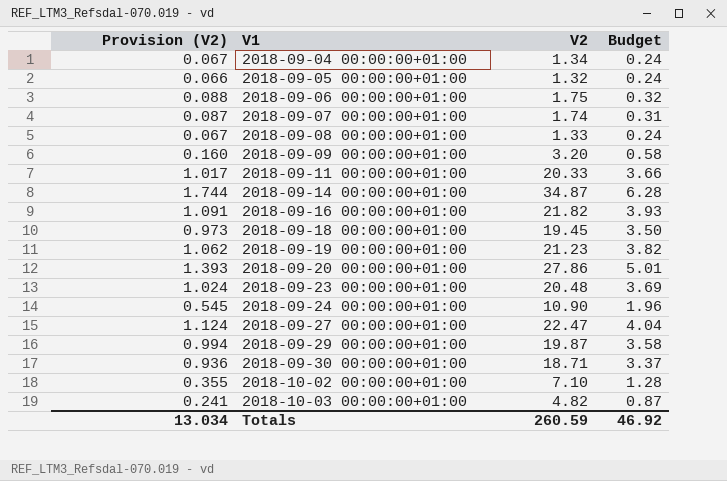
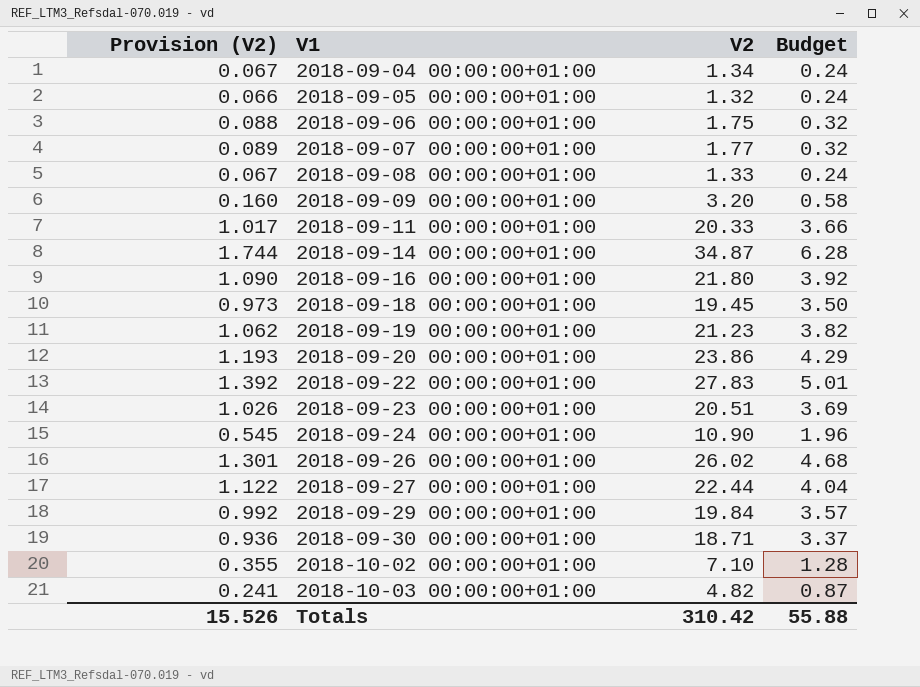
2018-09-07 00:00:00+01:00 | Provision (V2): 0.087 -> 0.089
2018-09-07 00:00:00+01:00 | V2: 1.74 -> 1.77
2018-09-07 00:00:00+01:00 | Budget: 0.31 -> 0.32
2018-09-16 00:00:00+01:00 | Provision (V2): 1.091 -> 1.090
2018-09-16 00:00:00+01:00 | V2: 21.82 -> 21.80
2018-09-16 00:00:00+01:00 | Budget: 3.93 -> 3.92
2018-09-20 00:00:00+01:00 | Provision (V2): 1.393 -> 1.193
2018-09-20 00:00:00+01:00 | V2: 27.86 -> 23.86
2018-09-20 00:00:00+01:00 | Budget: 5.01 -> 4.29
row 2018-09-22 00:00:00+01:00: none -> 1.392 | 27.83 | 5.01
2018-09-23 00:00:00+01:00 | Provision (V2): 1.024 -> 1.026
2018-09-23 00:00:00+01:00 | V2: 20.48 -> 20.51
row 2018-09-26 00:00:00+01:00: none -> 1.301 | 26.02 | 4.68
2018-09-27 00:00:00+01:00 | Provision (V2): 1.124 -> 1.122
2018-09-27 00:00:00+01:00 | V2: 22.47 -> 22.44
2018-09-29 00:00:00+01:00 | Provision (V2): 0.994 -> 0.992
2018-09-29 00:00:00+01:00 | V2: 19.87 -> 19.84
2018-09-29 00:00:00+01:00 | Budget: 3.58 -> 3.57
Totals | Provision (V2): 13.034 -> 15.526
Totals | V2: 260.59 -> 310.42
Totals | Budget: 46.92 -> 55.88

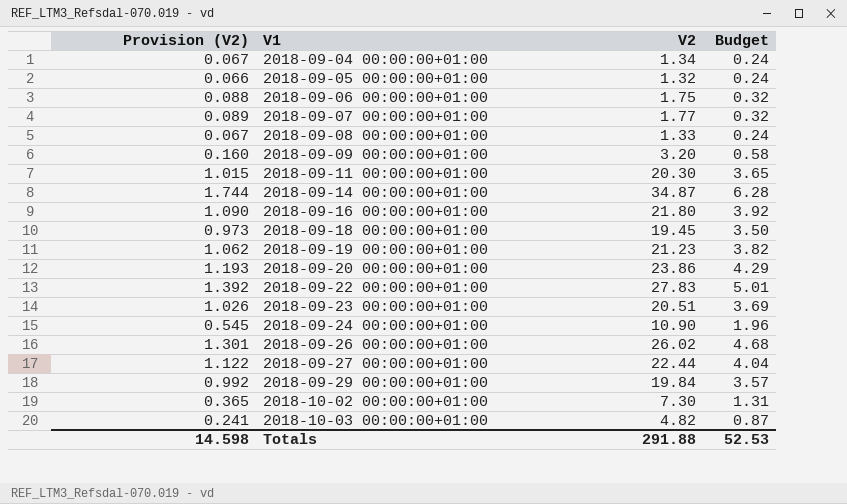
row 2018-09-30 00:00:00+01:00: 0.936 | 18.71 | 3.37 -> none
2018-09-11 00:00:00+01:00 | Provision (V2): 1.017 -> 1.015
2018-09-11 00:00:00+01:00 | V2: 20.33 -> 20.30
2018-09-11 00:00:00+01:00 | Budget: 3.66 -> 3.65
2018-10-02 00:00:00+01:00 | Provision (V2): 0.355 -> 0.365
2018-10-02 00:00:00+01:00 | V2: 7.10 -> 7.30
2018-10-02 00:00:00+01:00 | Budget: 1.28 -> 1.31
Totals | Provision (V2): 15.526 -> 14.598
Totals | V2: 310.42 -> 291.88
Totals | Budget: 55.88 -> 52.53

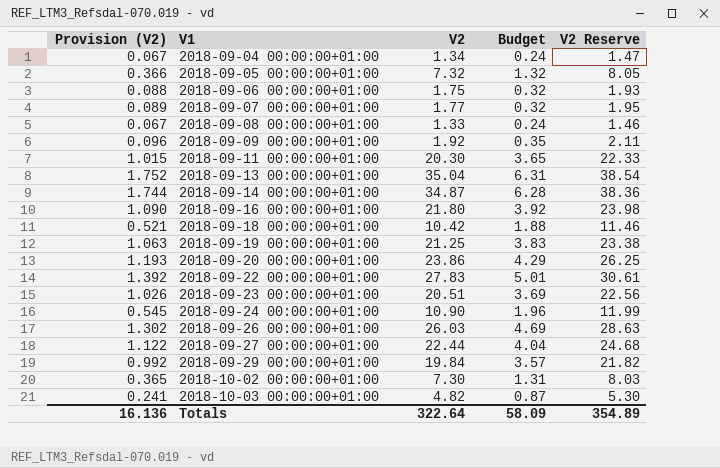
column V2 Reserve | formula: none -> [V2] * 1.1
2018-09-05 00:00:00+01:00 | Provision (V2): 0.066 -> 0.366
2018-09-05 00:00:00+01:00 | V2: 1.32 -> 7.32
2018-09-05 00:00:00+01:00 | Budget: 0.24 -> 1.32
2018-09-09 00:00:00+01:00 | Provision (V2): 0.160 -> 0.096
2018-09-09 00:00:00+01:00 | V2: 3.20 -> 1.92
2018-09-09 00:00:00+01:00 | Budget: 0.58 -> 0.35
row 2018-09-13 00:00:00+01:00: none -> 1.752 | 35.04 | 6.31 | 38.54
2018-09-18 00:00:00+01:00 | Provision (V2): 0.973 -> 0.521
2018-09-18 00:00:00+01:00 | V2: 19.45 -> 10.42
2018-09-18 00:00:00+01:00 | Budget: 3.50 -> 1.88
2018-09-19 00:00:00+01:00 | Provision (V2): 1.062 -> 1.063
2018-09-19 00:00:00+01:00 | V2: 21.23 -> 21.25
2018-09-19 00:00:00+01:00 | Budget: 3.82 -> 3.83
2018-09-26 00:00:00+01:00 | Provision (V2): 1.301 -> 1.302
2018-09-26 00:00:00+01:00 | V2: 26.02 -> 26.03
2018-09-26 00:00:00+01:00 | Budget: 4.68 -> 4.69
Totals | Provision (V2): 14.598 -> 16.136
Totals | V2: 291.88 -> 322.64
Totals | Budget: 52.53 -> 58.09

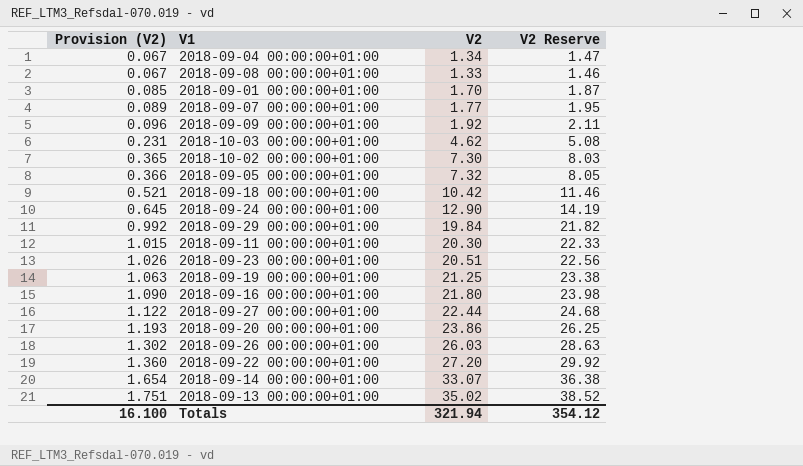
row order: V1 ascending -> Provision (V2) ascending
column Budget | formula: [V2] * 0.18 -> none
row 2018-09-06 00:00:00+01:00: 0.088 | 1.75 | 0.32 | 1.93 -> none
row 2018-09-01 00:00:00+01:00: none -> 0.085 | 1.70 | 1.87
2018-10-03 00:00:00+01:00 | Provision (V2): 0.241 -> 0.231
2018-10-03 00:00:00+01:00 | V2: 4.82 -> 4.62
2018-10-03 00:00:00+01:00 | V2 Reserve: 5.30 -> 5.08
2018-09-24 00:00:00+01:00 | Provision (V2): 0.545 -> 0.645
2018-09-24 00:00:00+01:00 | V2: 10.90 -> 12.90
2018-09-24 00:00:00+01:00 | V2 Reserve: 11.99 -> 14.19
2018-09-22 00:00:00+01:00 | Provision (V2): 1.392 -> 1.360
2018-09-22 00:00:00+01:00 | V2: 27.83 -> 27.20
2018-09-22 00:00:00+01:00 | V2 Reserve: 30.61 -> 29.92
2018-09-14 00:00:00+01:00 | Provision (V2): 1.744 -> 1.654
2018-09-14 00:00:00+01:00 | V2: 34.87 -> 33.07
2018-09-14 00:00:00+01:00 | V2 Reserve: 38.36 -> 36.38
2018-09-13 00:00:00+01:00 | Provision (V2): 1.752 -> 1.751
2018-09-13 00:00:00+01:00 | V2: 35.04 -> 35.02
2018-09-13 00:00:00+01:00 | V2 Reserve: 38.54 -> 38.52
Totals | Provision (V2): 16.136 -> 16.100
Totals | V2: 322.64 -> 321.94
Totals | V2 Reserve: 354.89 -> 354.12

